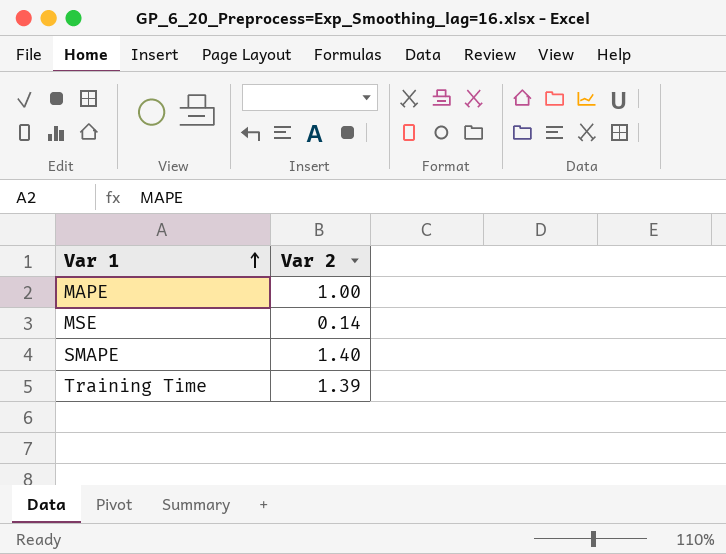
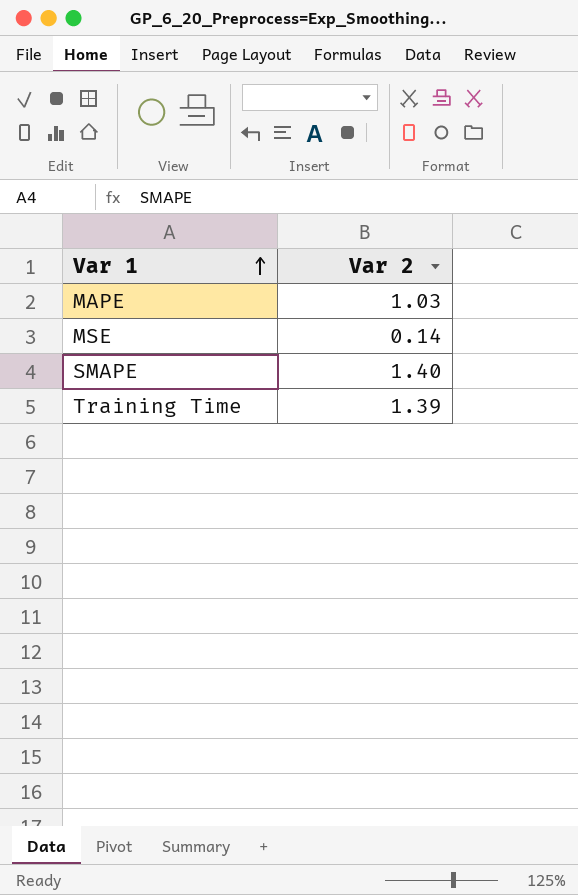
MAPE | Var 2: 1.00 -> 1.03

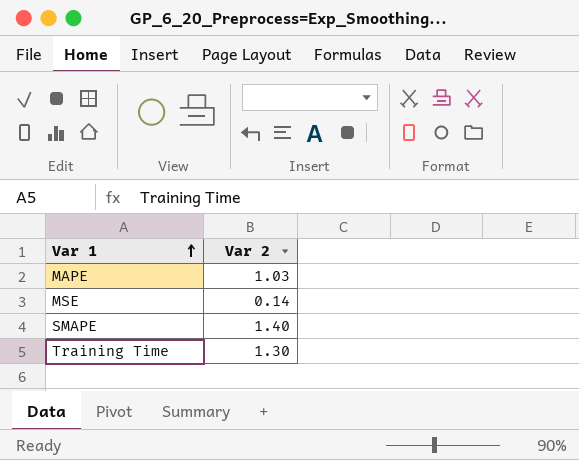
Training Time | Var 2: 1.39 -> 1.30

